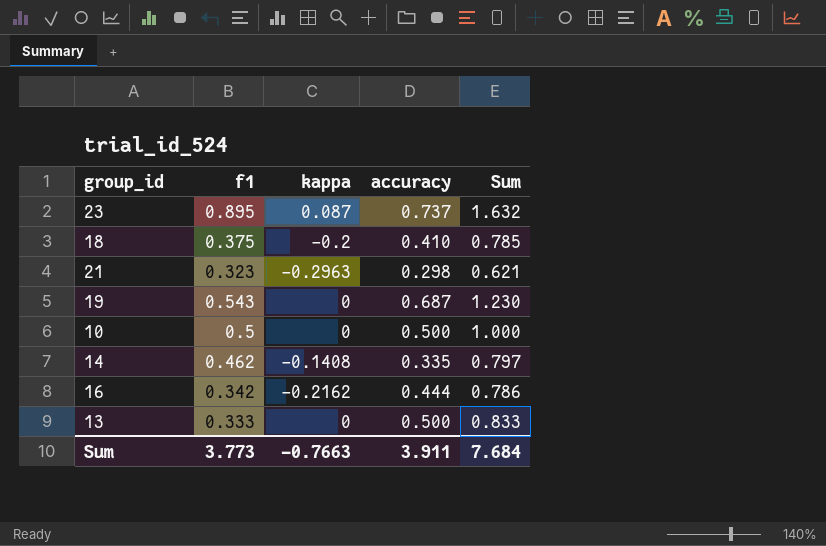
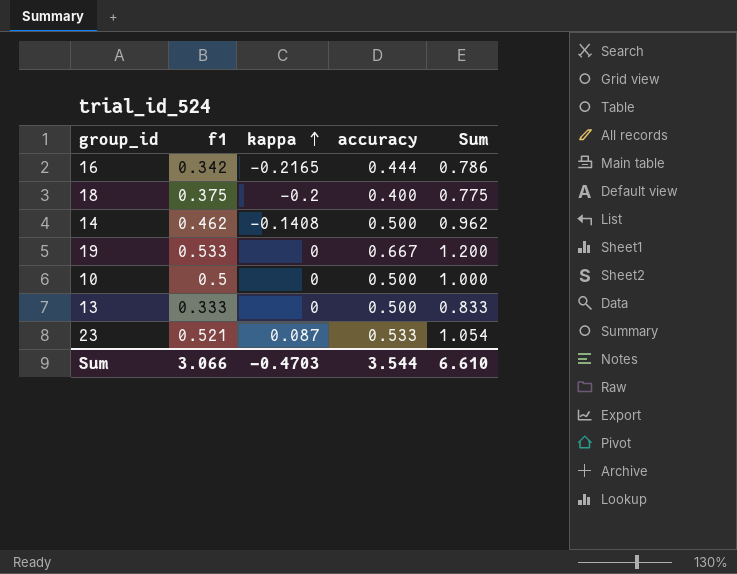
row order: none -> kappa ascending
row 21: 0.323 | -0.2963 | 0.298 | 0.621 -> none
16 | kappa: -0.2162 -> -0.2165
18 | accuracy: 0.410 -> 0.400
18 | Sum: 0.785 -> 0.775
14 | accuracy: 0.335 -> 0.500
14 | Sum: 0.797 -> 0.962
19 | f1: 0.543 -> 0.533
19 | accuracy: 0.687 -> 0.667
19 | Sum: 1.230 -> 1.200
23 | f1: 0.895 -> 0.521
23 | accuracy: 0.737 -> 0.533
23 | Sum: 1.632 -> 1.054
Sum | f1: 3.773 -> 3.066
Sum | kappa: -0.7663 -> -0.4703
Sum | accuracy: 3.911 -> 3.544
Sum | Sum: 7.684 -> 6.610

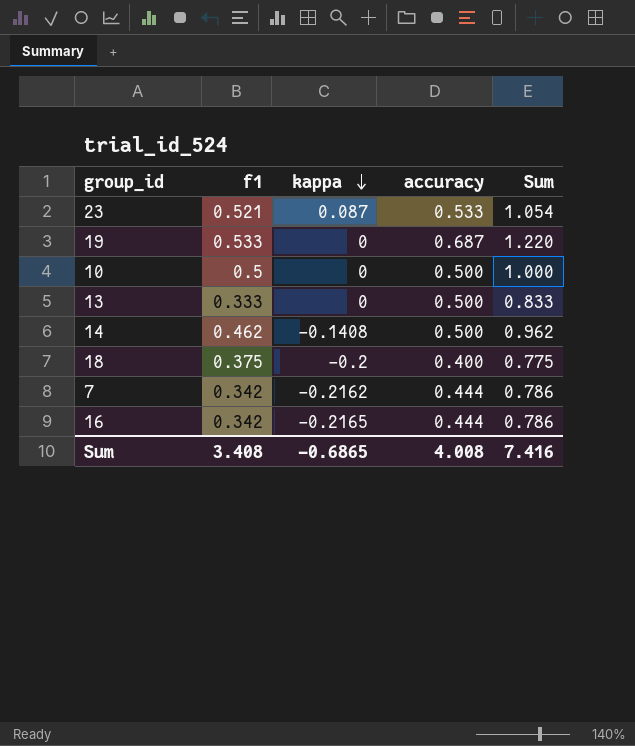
row order: kappa ascending -> kappa descending
19 | accuracy: 0.667 -> 0.687
19 | Sum: 1.200 -> 1.220
row 7: none -> 0.342 | -0.2162 | 0.444 | 0.786
Sum | f1: 3.066 -> 3.408
Sum | kappa: -0.4703 -> -0.6865
Sum | accuracy: 3.544 -> 4.008
Sum | Sum: 6.610 -> 7.416

